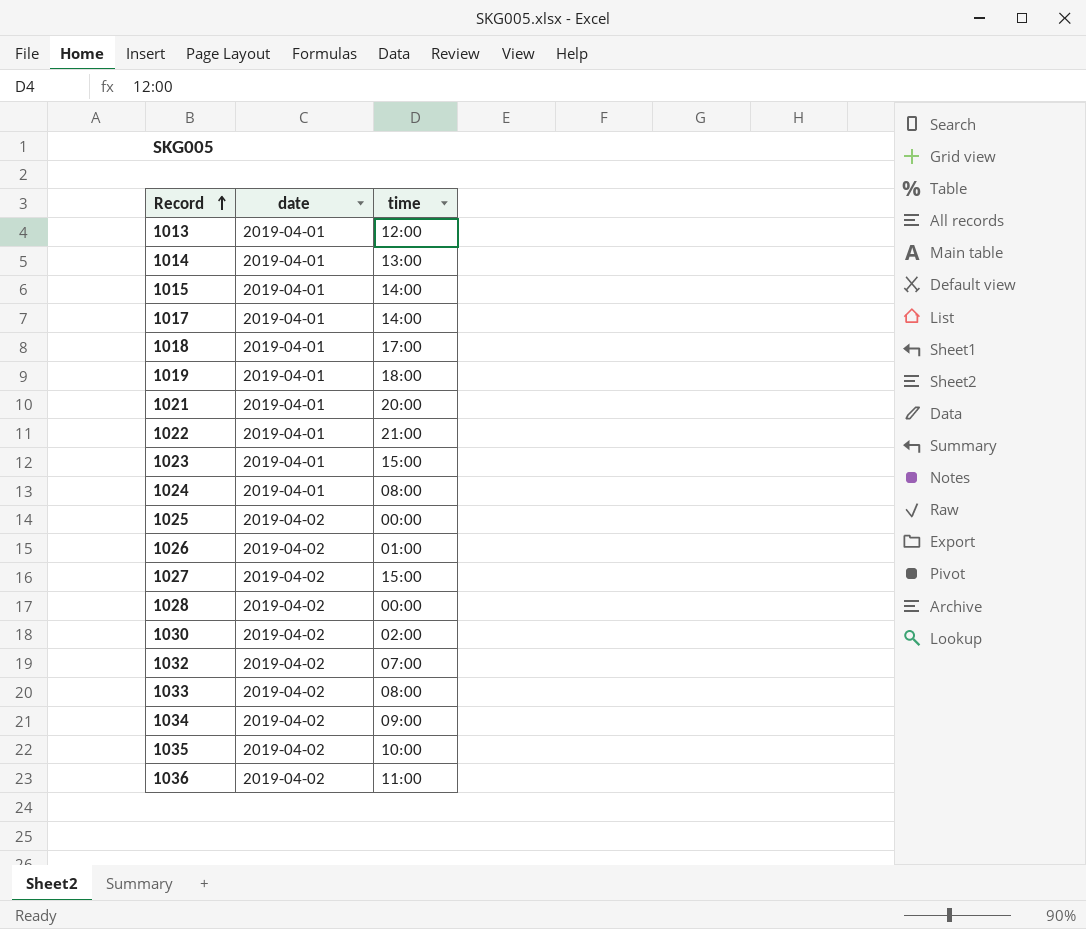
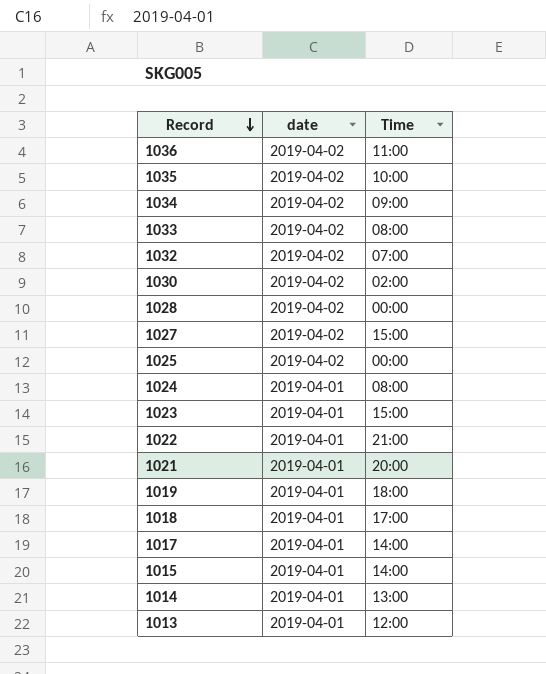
row order: Record ascending -> Record descending
column name: time -> Time
row 1026: 2019-04-02 | 01:00 -> none

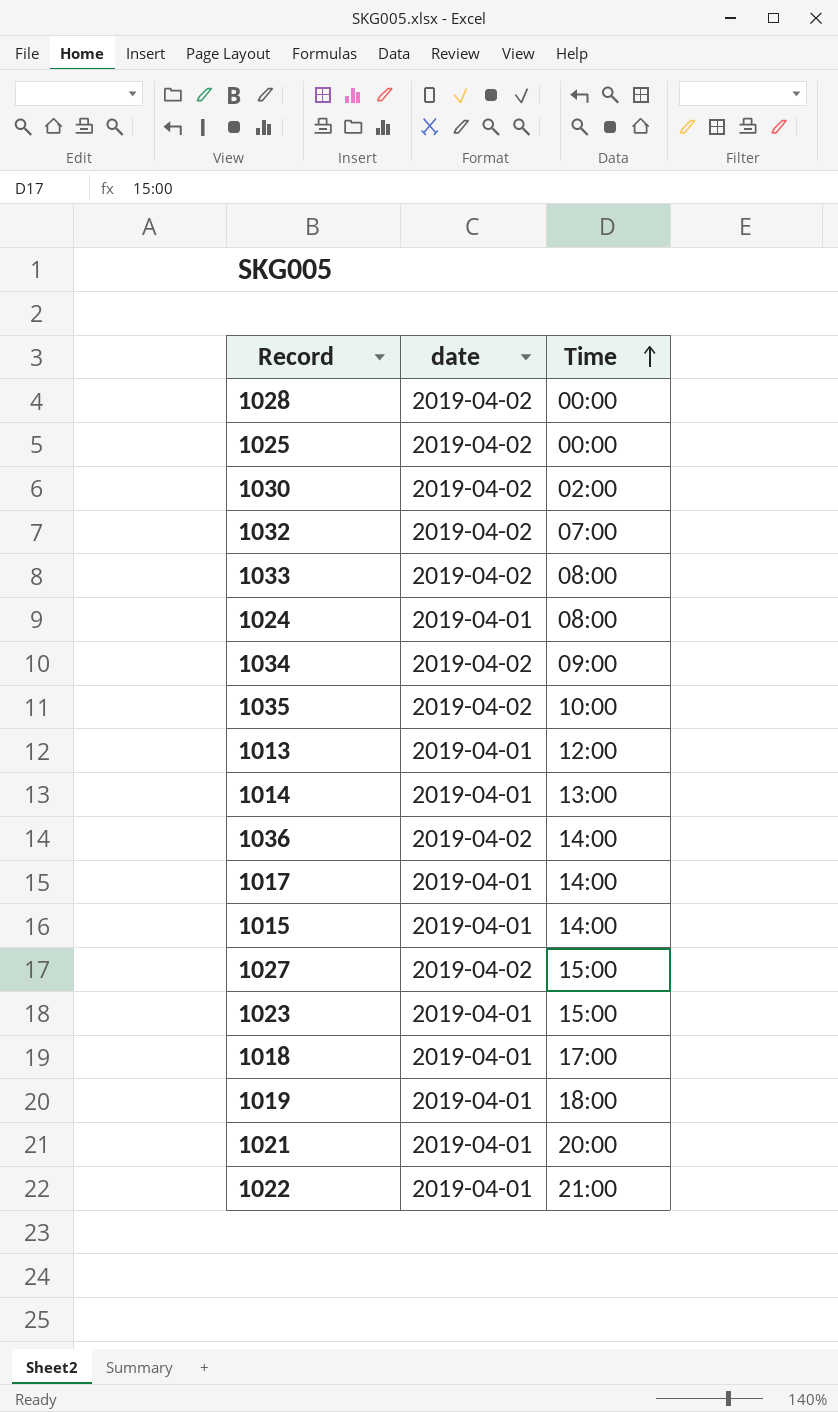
row order: Record descending -> Time ascending
1036 | Time: 11:00 -> 14:00

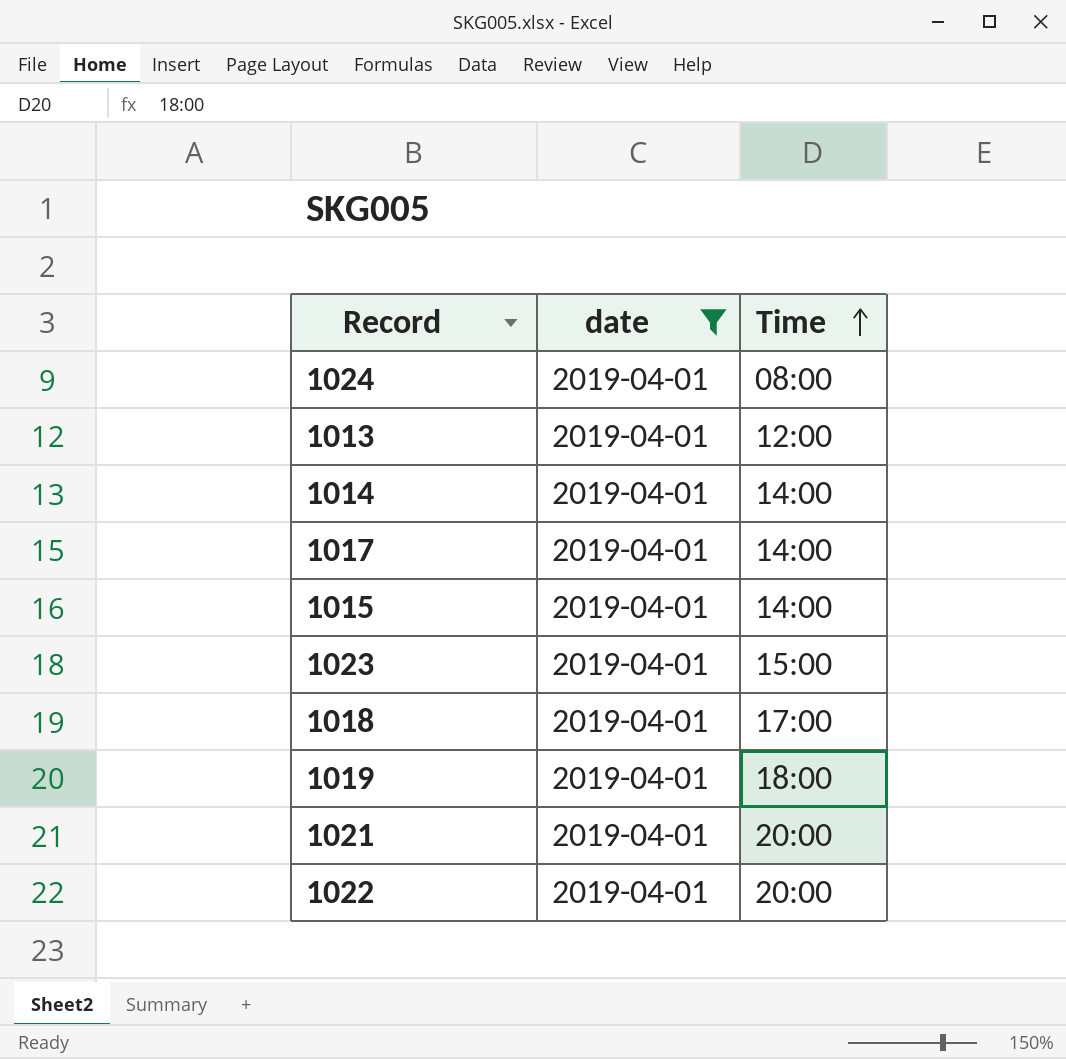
filter: none -> date = 2019-04-01
1014 | Time: 13:00 -> 14:00
1022 | Time: 21:00 -> 20:00

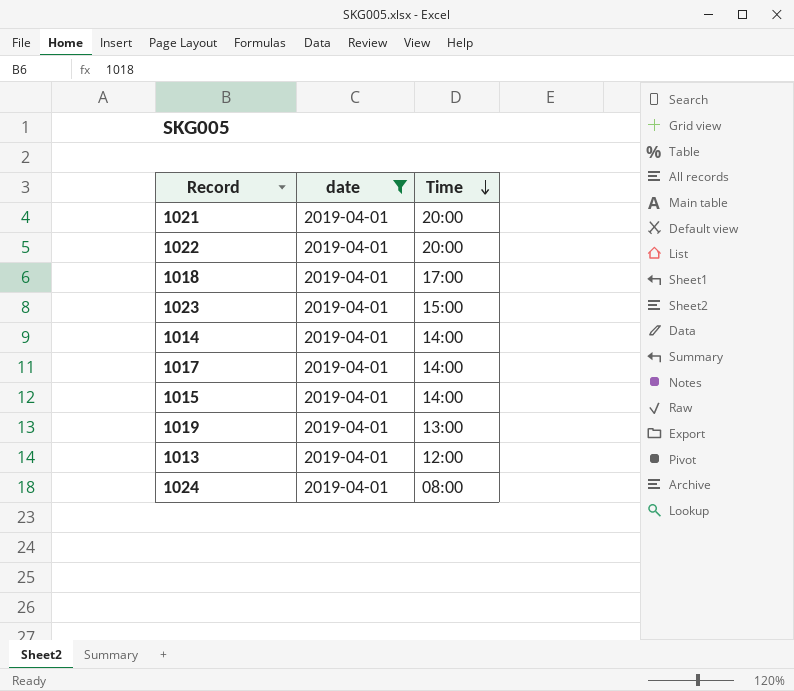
row order: Time ascending -> Time descending
1019 | Time: 18:00 -> 13:00

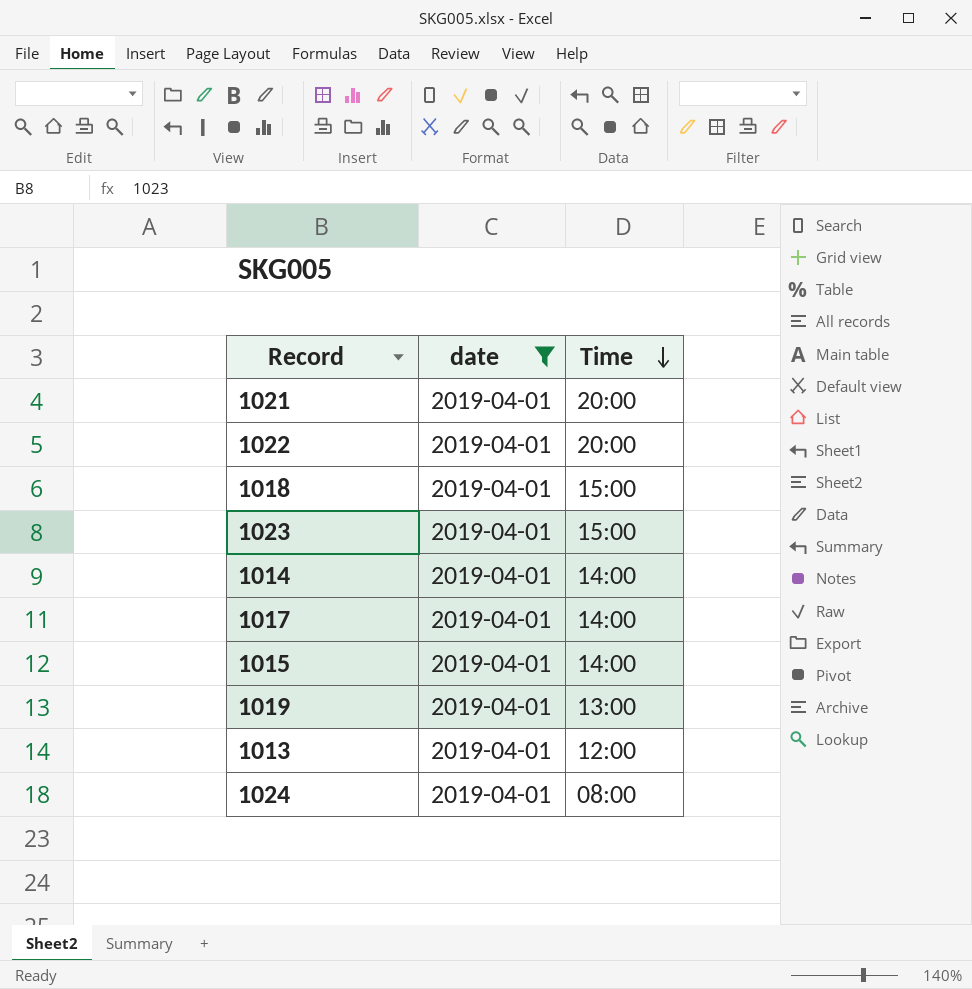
1018 | Time: 17:00 -> 15:00

